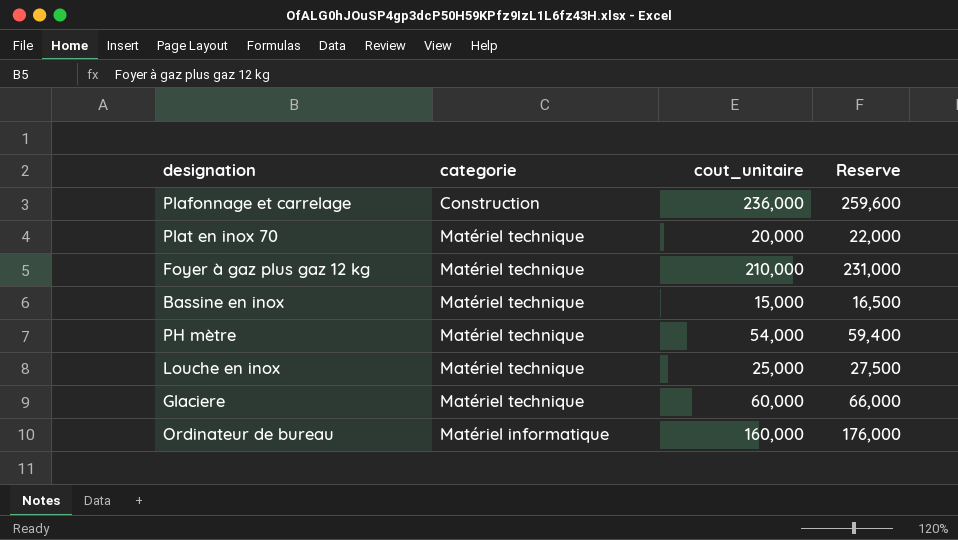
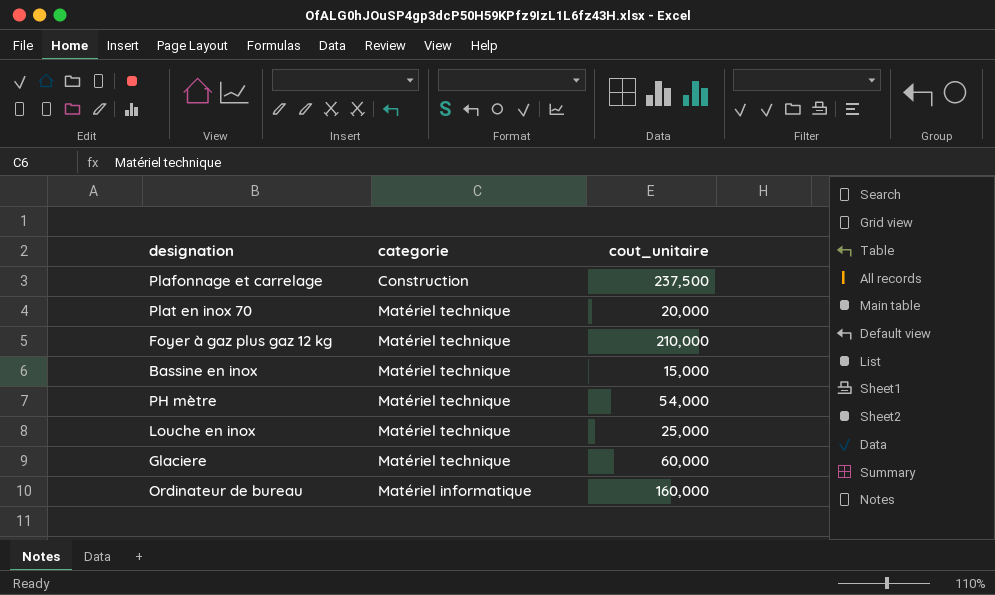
column Reserve | formula: [cout_unitaire] * 1.1 -> none
Plafonnage et carrelage | cout_unitaire: 236,000 -> 237,500

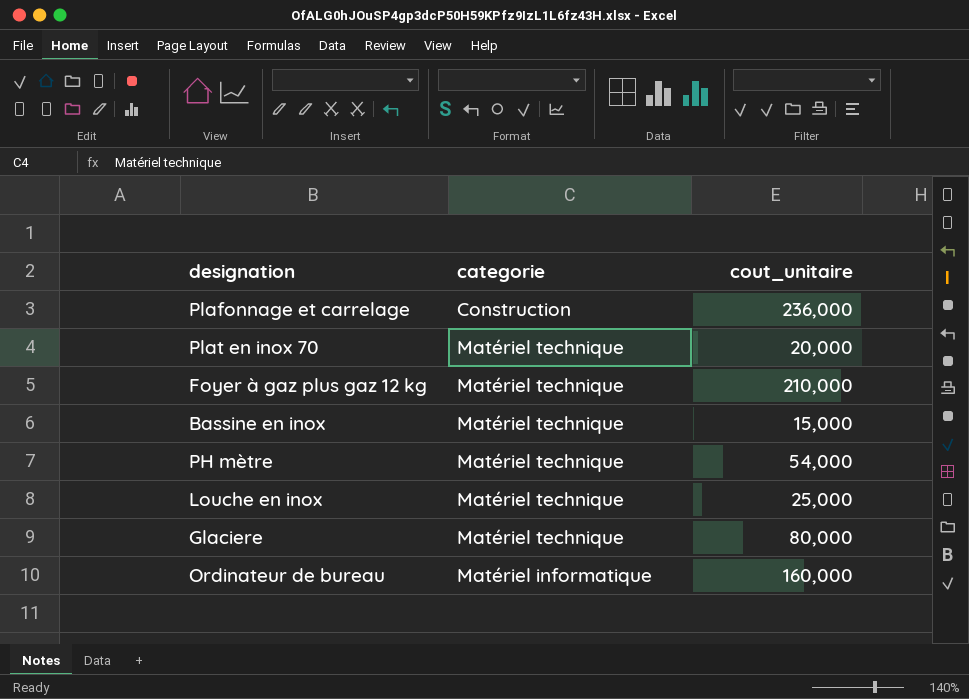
Plafonnage et carrelage | cout_unitaire: 237,500 -> 236,000
Glaciere | cout_unitaire: 60,000 -> 80,000

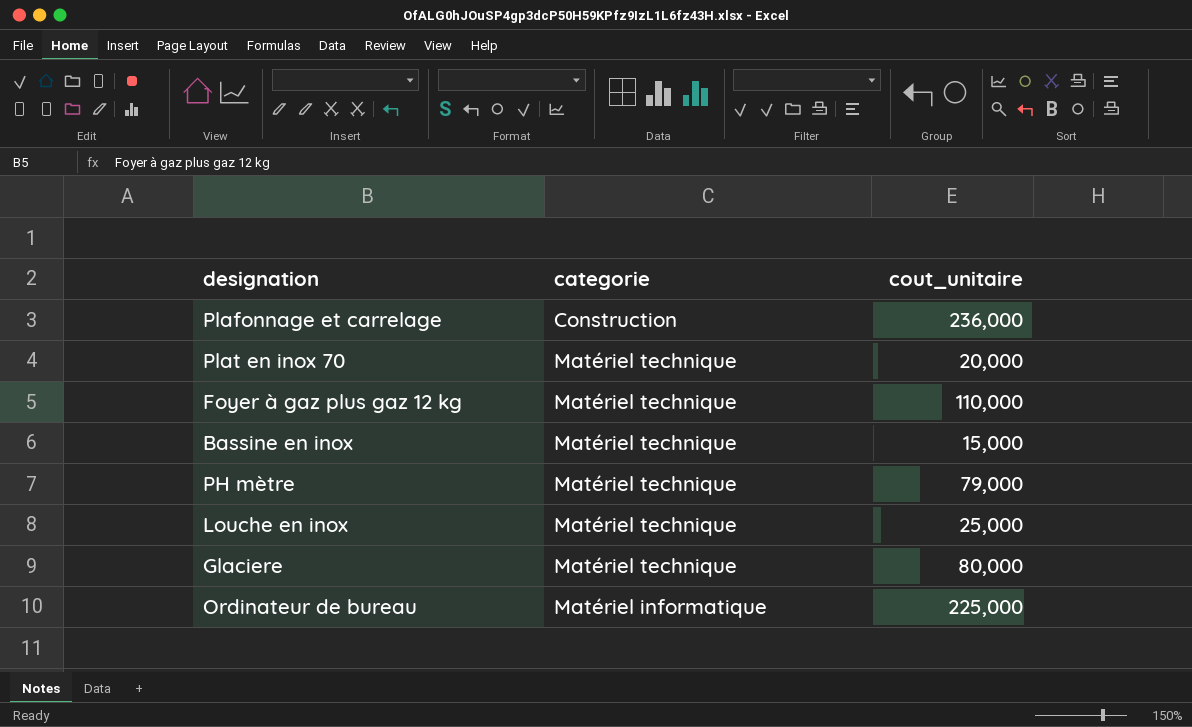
Foyer à gaz plus gaz 12 kg | cout_unitaire: 210,000 -> 110,000
PH mètre | cout_unitaire: 54,000 -> 79,000
Ordinateur de bureau | cout_unitaire: 160,000 -> 225,000

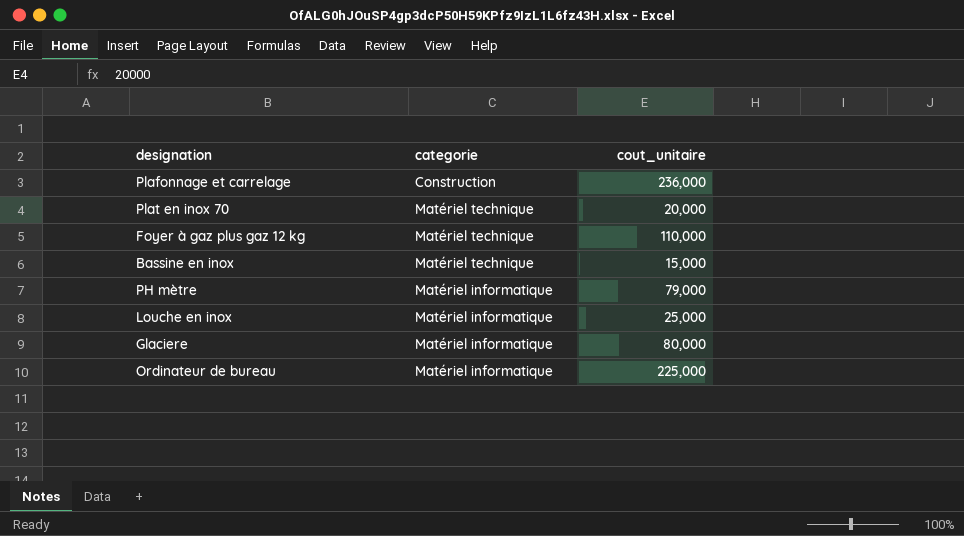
PH mètre | categorie: Matériel technique -> Matériel informatique
Louche en inox | categorie: Matériel technique -> Matériel informatique
Glaciere | categorie: Matériel technique -> Matériel informatique

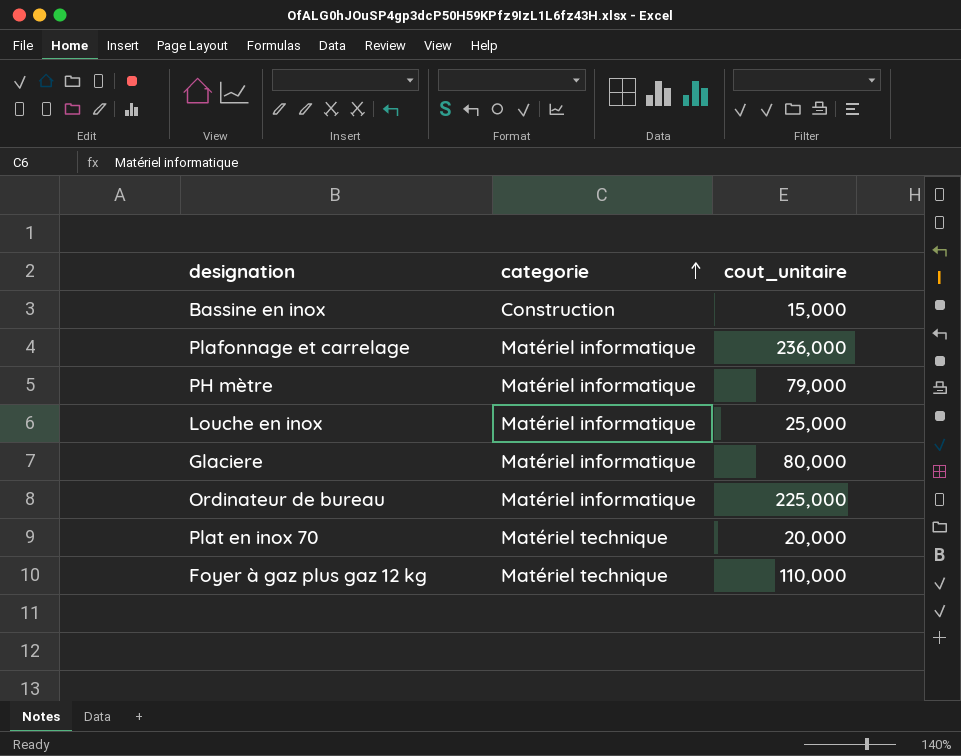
row order: none -> categorie ascending
Bassine en inox | categorie: Matériel technique -> Construction
Plafonnage et carrelage | categorie: Construction -> Matériel informatique

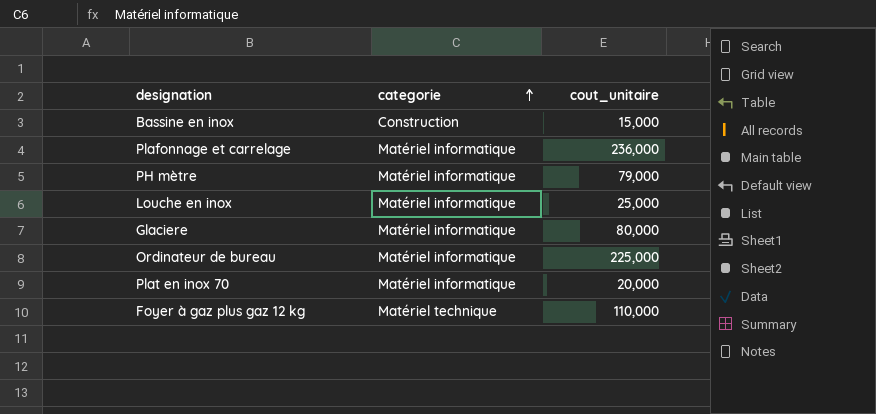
Plat en inox 70 | categorie: Matériel technique -> Matériel informatique

